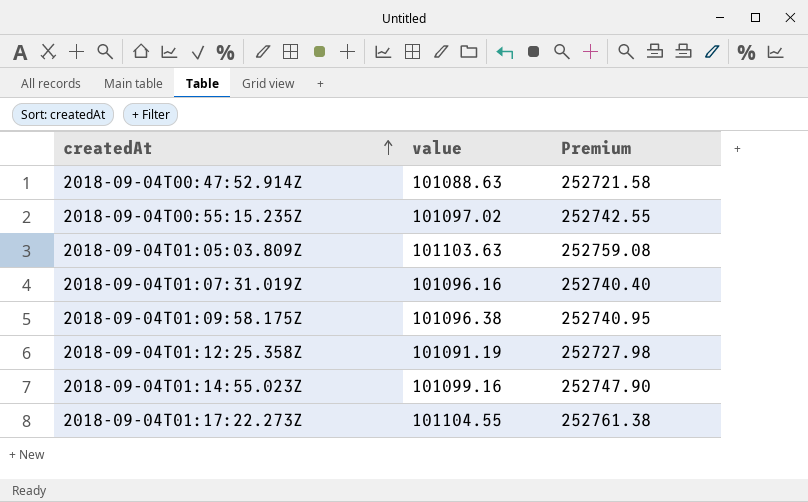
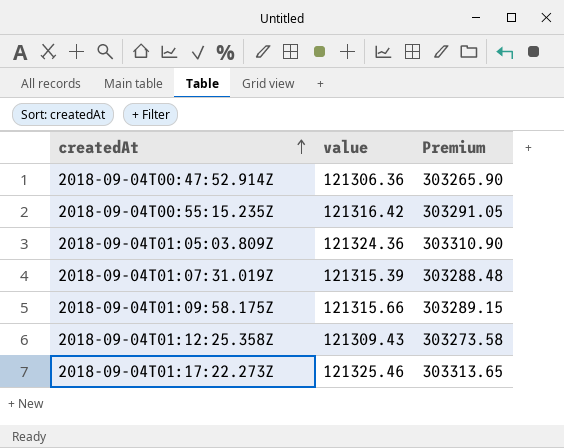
row 2018-09-04T01:14:55.023Z: 101099.16 | 252747.90 -> none
2018-09-04T00:47:52.914Z | value: 101088.63 -> 121306.36
2018-09-04T00:47:52.914Z | Premium: 252721.58 -> 303265.90
2018-09-04T00:55:15.235Z | value: 101097.02 -> 121316.42
2018-09-04T00:55:15.235Z | Premium: 252742.55 -> 303291.05
2018-09-04T01:05:03.809Z | value: 101103.63 -> 121324.36
2018-09-04T01:05:03.809Z | Premium: 252759.08 -> 303310.90
2018-09-04T01:07:31.019Z | value: 101096.16 -> 121315.39
2018-09-04T01:07:31.019Z | Premium: 252740.40 -> 303288.48
2018-09-04T01:09:58.175Z | value: 101096.38 -> 121315.66
2018-09-04T01:09:58.175Z | Premium: 252740.95 -> 303289.15
2018-09-04T01:12:25.358Z | value: 101091.19 -> 121309.43
2018-09-04T01:12:25.358Z | Premium: 252727.98 -> 303273.58
2018-09-04T01:17:22.273Z | value: 101104.55 -> 121325.46
2018-09-04T01:17:22.273Z | Premium: 252761.38 -> 303313.65

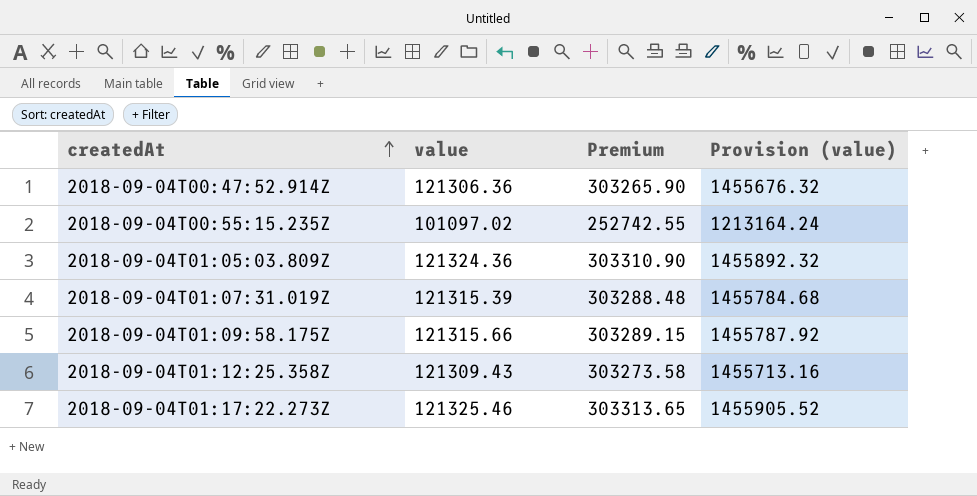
column Provision (value) | formula: none -> [value] * 12
2018-09-04T00:55:15.235Z | value: 121316.42 -> 101097.02
2018-09-04T00:55:15.235Z | Premium: 303291.05 -> 252742.55

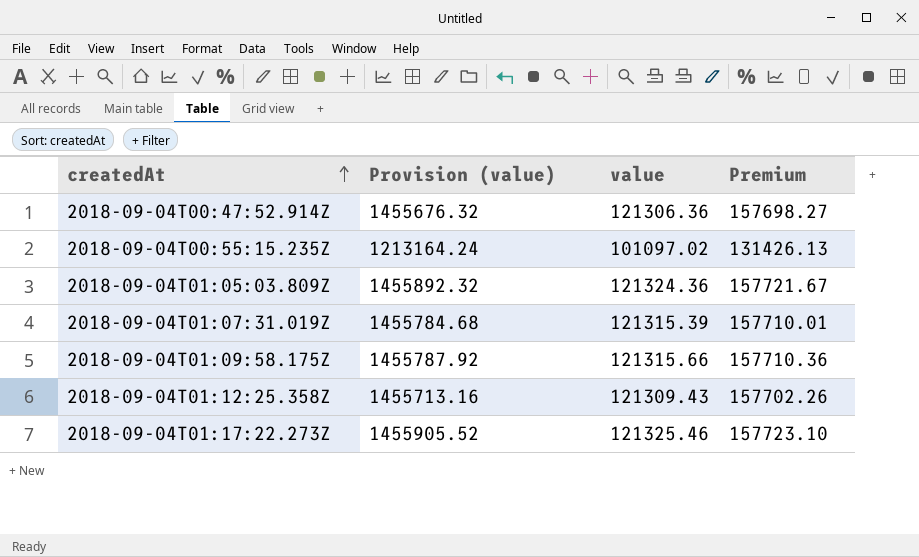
column Provision (value) | position: 4 -> 2
column Premium | formula: [value] * 2.5 -> [value] * 1.3

